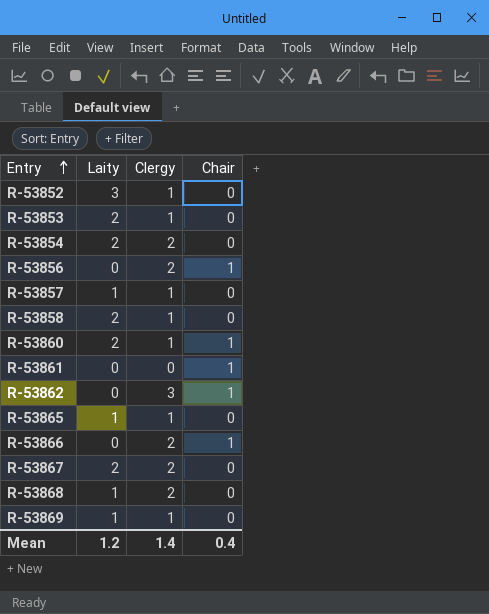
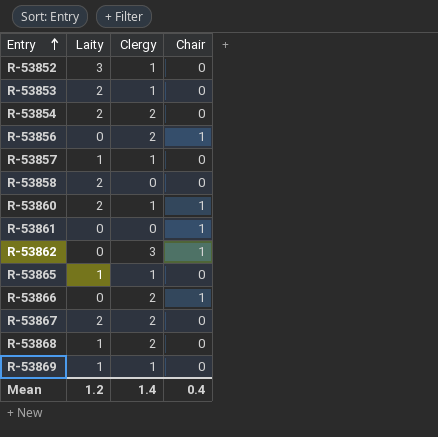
R-53858 | Clergy: 1 -> 0

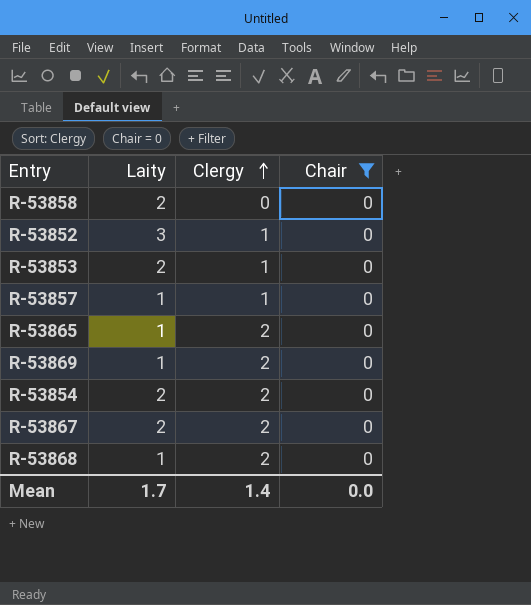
filter: none -> Chair = 0
row order: Entry ascending -> Clergy ascending
R-53865 | Clergy: 1 -> 2
R-53869 | Clergy: 1 -> 2
Mean | Laity: 1.2 -> 1.7
Mean | Chair: 0.4 -> 0.0

